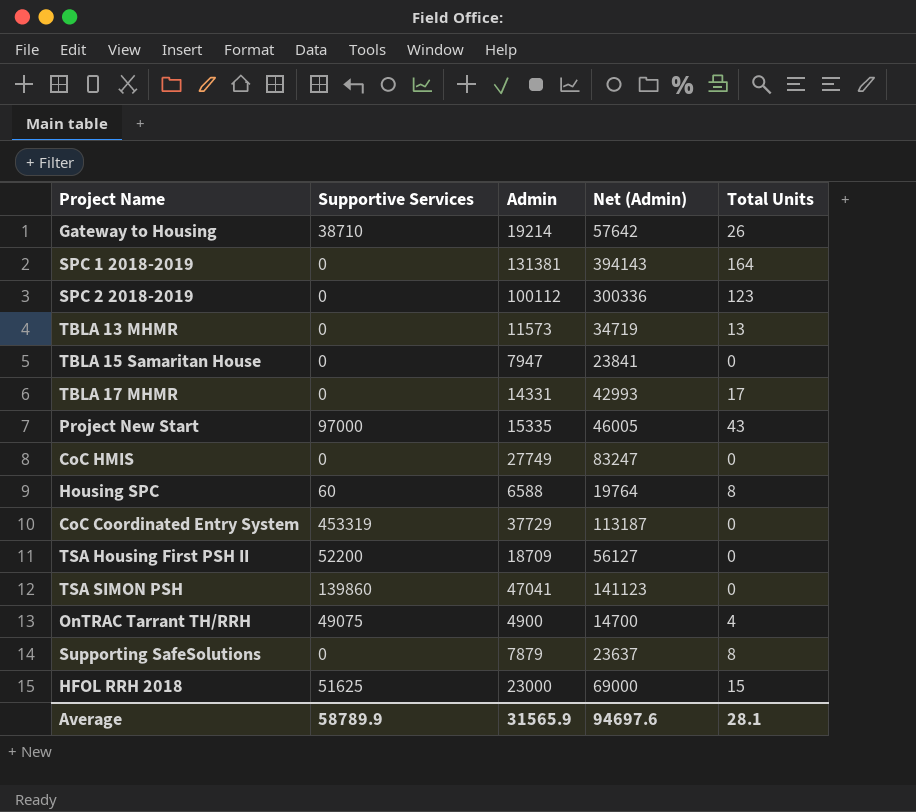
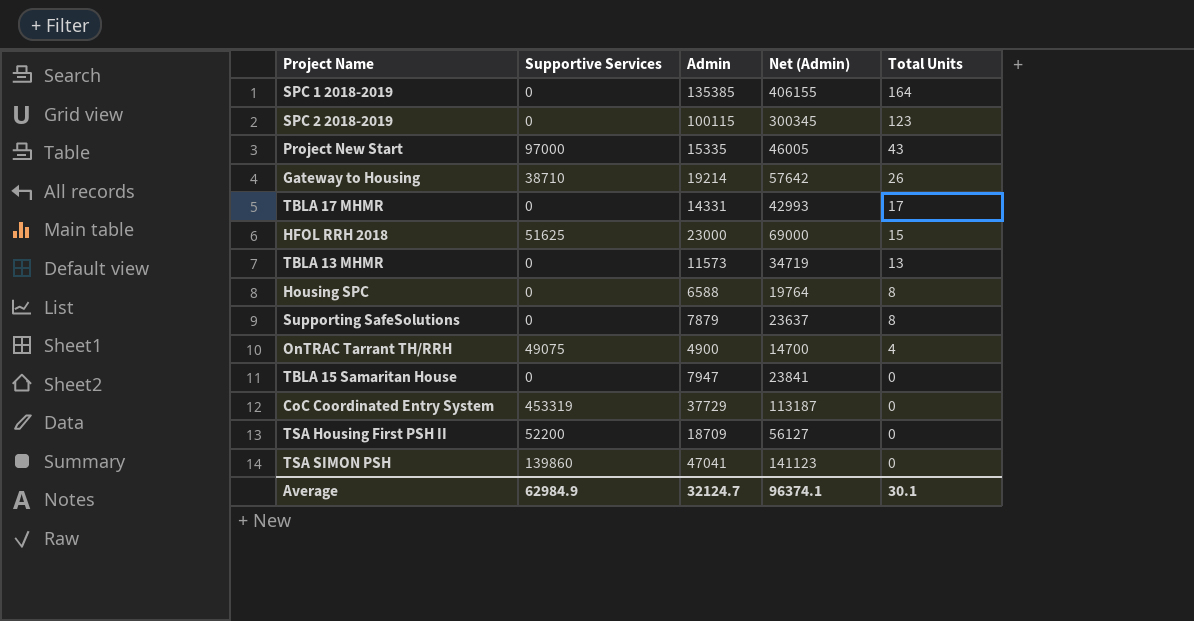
row order: none -> Total Units descending
row CoC HMIS: 0 | 27749 | 83247 | 0 -> none
SPC 1 2018-2019 | Admin: 131381 -> 135385
SPC 1 2018-2019 | Net (Admin): 394143 -> 406155
SPC 2 2018-2019 | Admin: 100112 -> 100115
SPC 2 2018-2019 | Net (Admin): 300336 -> 300345
Housing SPC | Supportive Services: 60 -> 0
Average | Supportive Services: 58789.9 -> 62984.9
Average | Admin: 31565.9 -> 32124.7
Average | Net (Admin): 94697.6 -> 96374.1
Average | Total Units: 28.1 -> 30.1

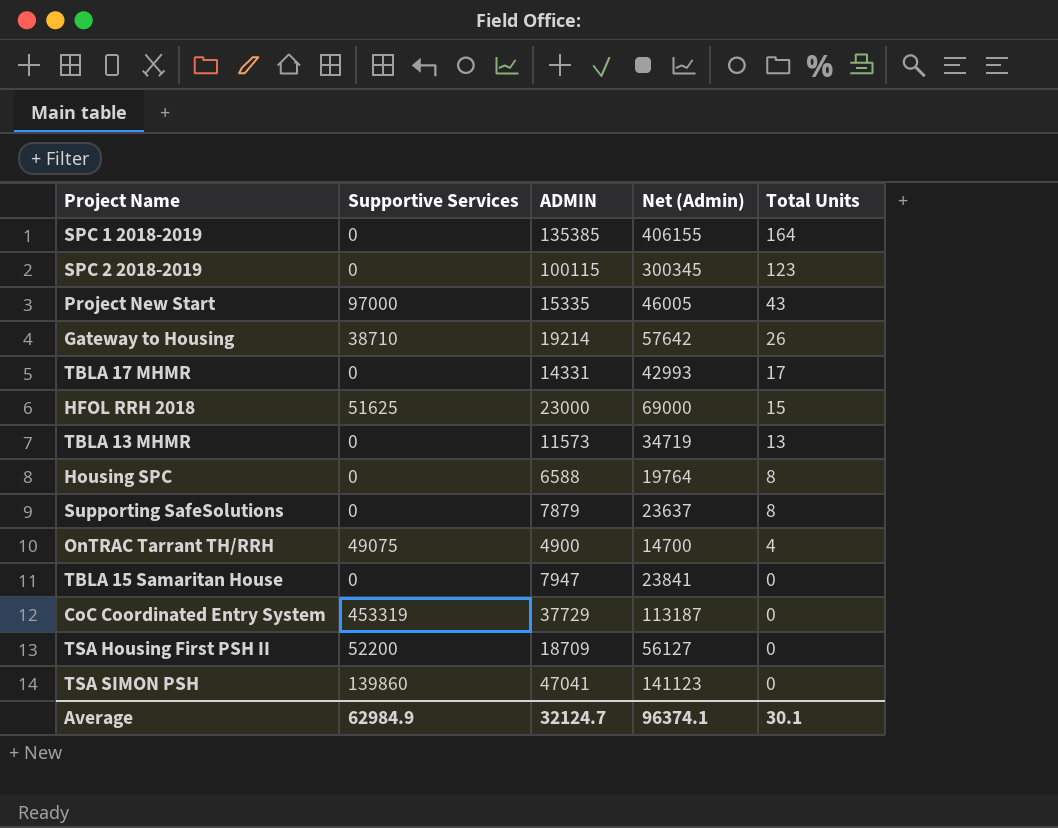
column name: Admin -> ADMIN

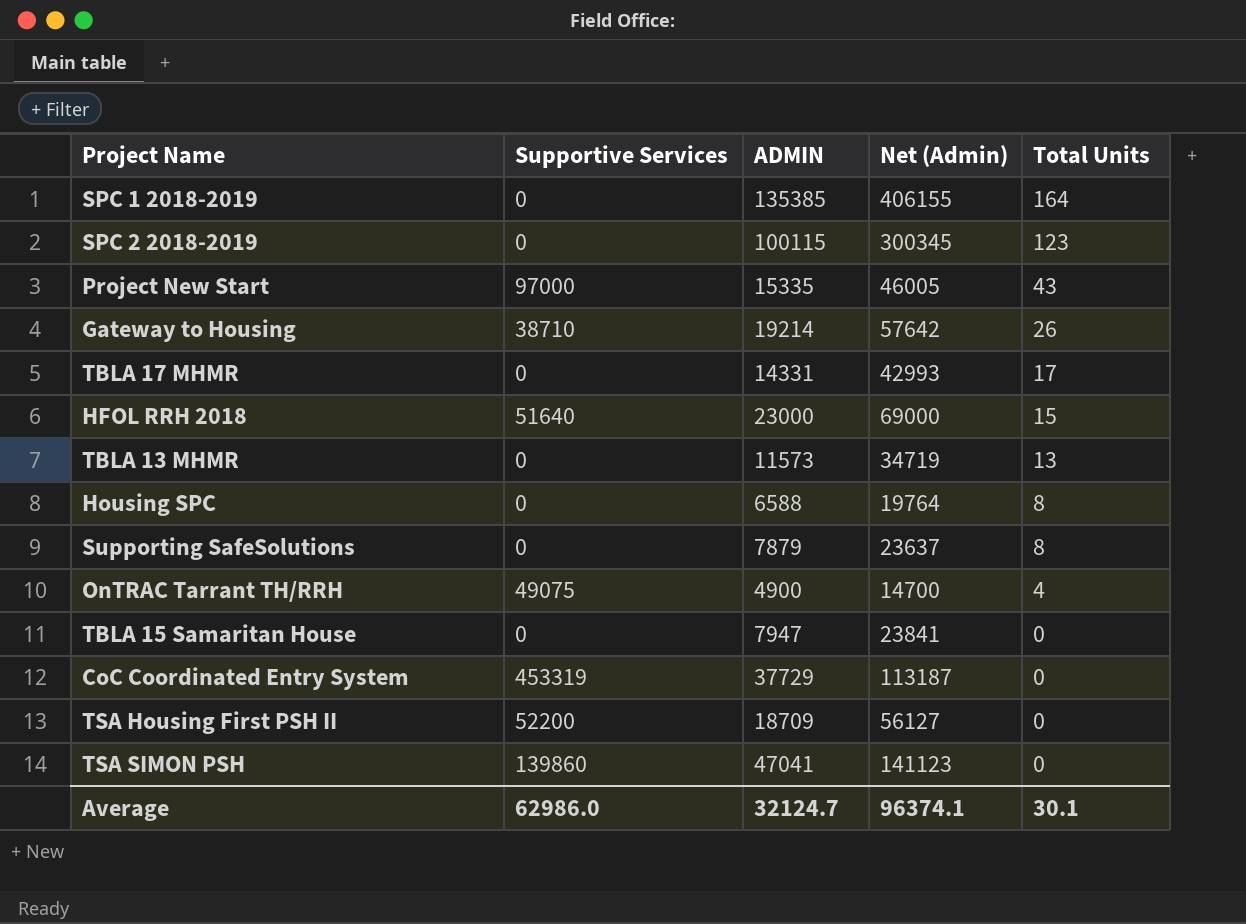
HFOL RRH 2018 | Supportive Services: 51625 -> 51640
Average | Supportive Services: 62984.9 -> 62986.0

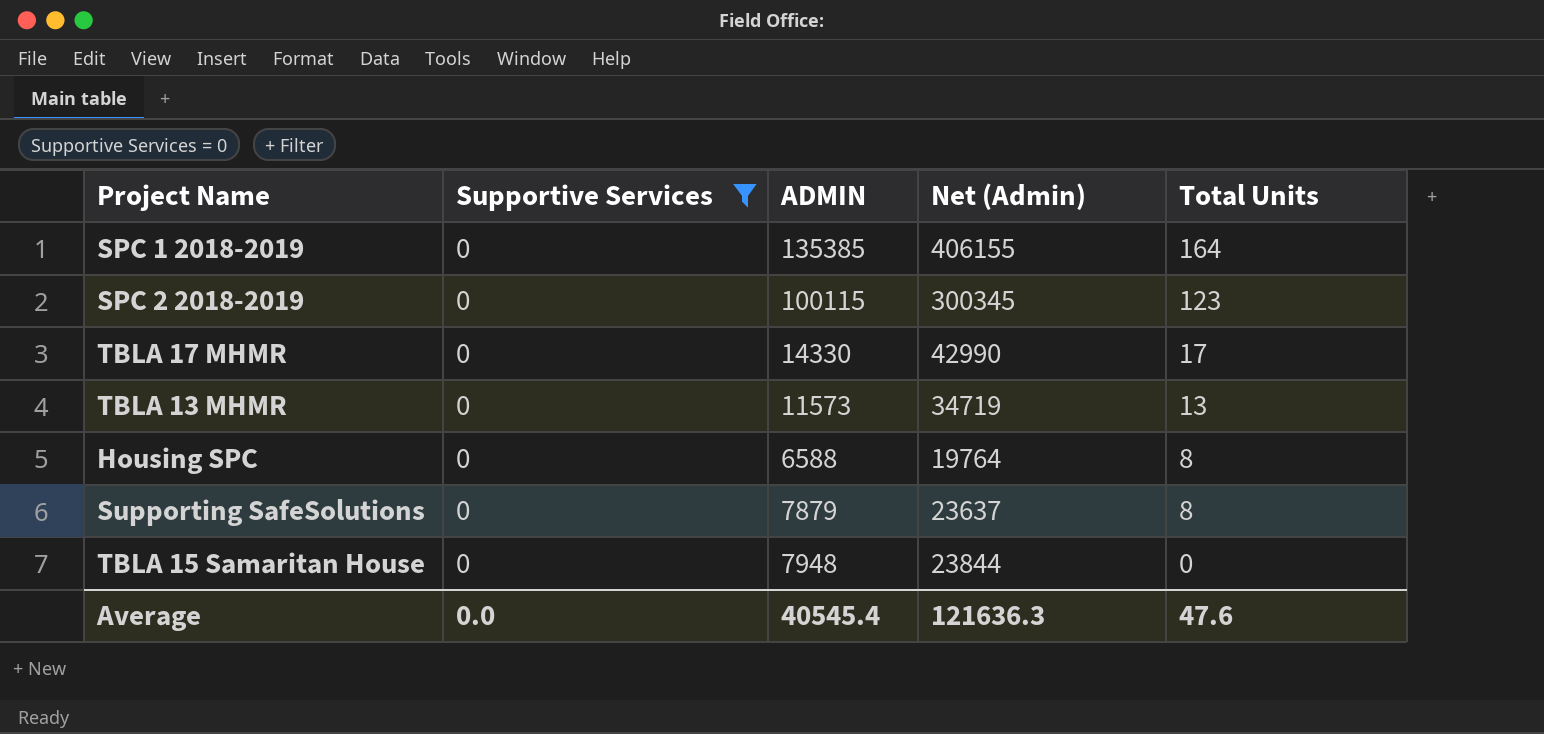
filter: none -> Supportive Services = 0
TBLA 17 MHMR | ADMIN: 14331 -> 14330
TBLA 17 MHMR | Net (Admin): 42993 -> 42990
TBLA 15 Samaritan House | ADMIN: 7947 -> 7948
TBLA 15 Samaritan House | Net (Admin): 23841 -> 23844
Average | Supportive Services: 62986.0 -> 0.0
Average | ADMIN: 32124.7 -> 40545.4
Average | Net (Admin): 96374.1 -> 121636.3
Average | Total Units: 30.1 -> 47.6

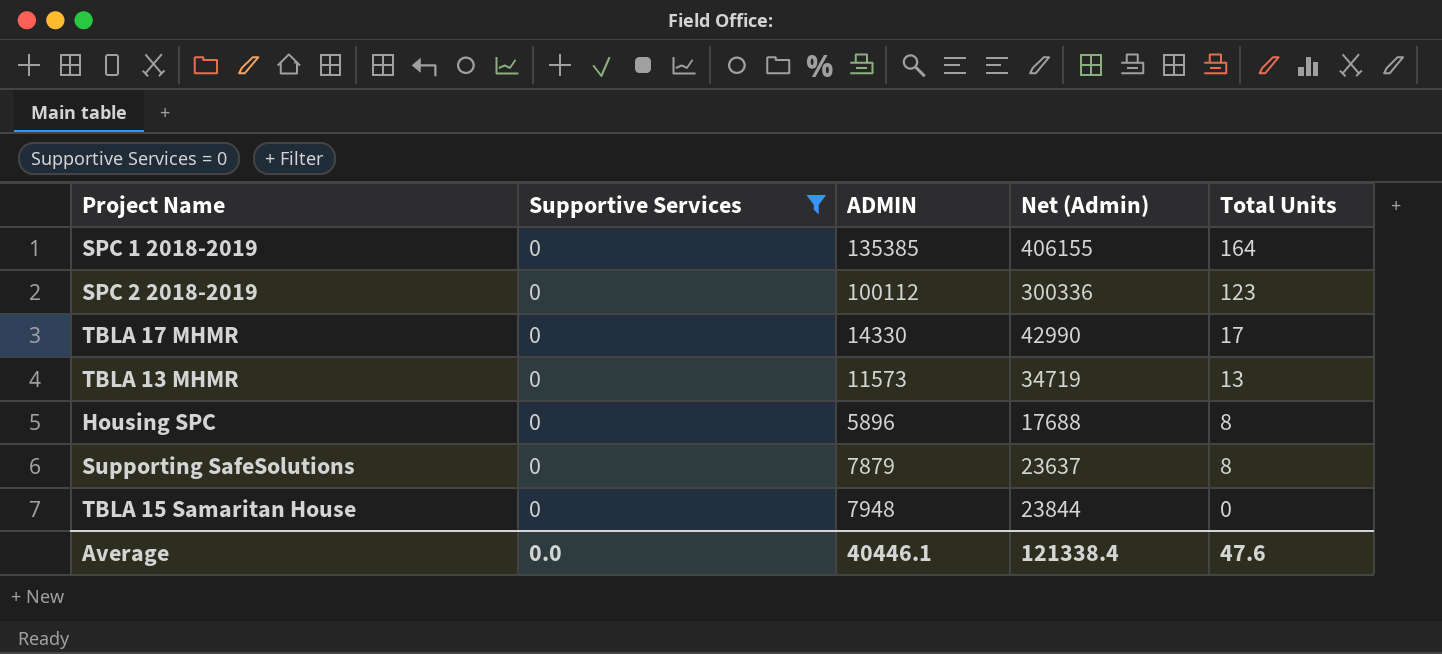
SPC 2 2018-2019 | ADMIN: 100115 -> 100112
SPC 2 2018-2019 | Net (Admin): 300345 -> 300336
Housing SPC | ADMIN: 6588 -> 5896
Housing SPC | Net (Admin): 19764 -> 17688
Average | ADMIN: 40545.4 -> 40446.1
Average | Net (Admin): 121636.3 -> 121338.4

